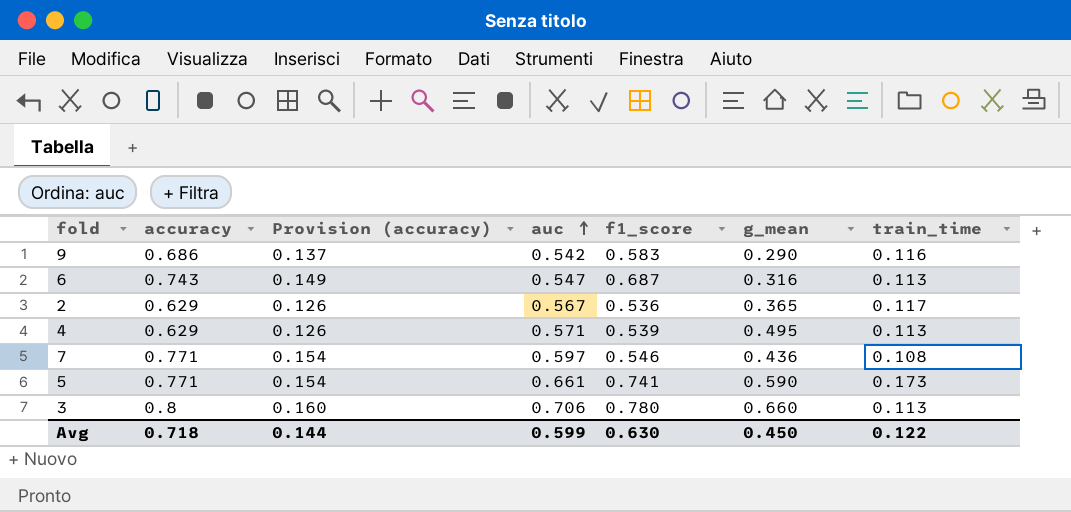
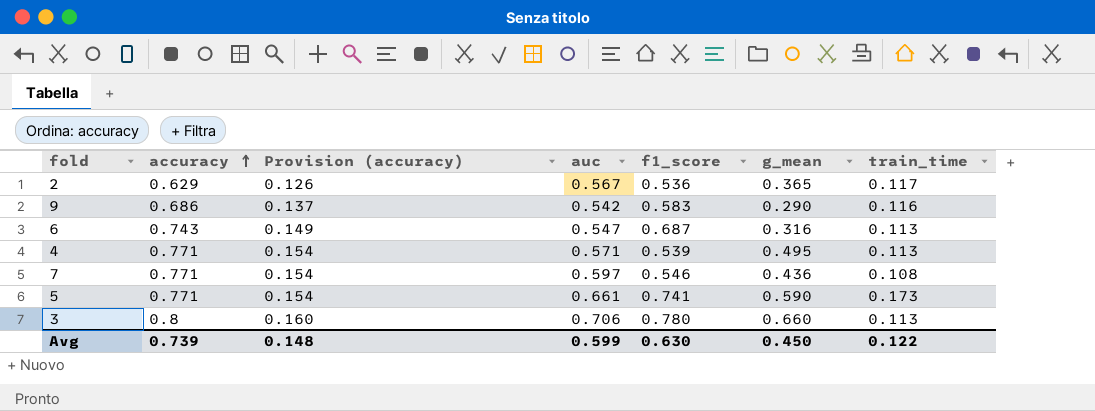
row order: auc ascending -> accuracy ascending
4 | accuracy: 0.629 -> 0.771
4 | Provision (accuracy): 0.126 -> 0.154
Avg | accuracy: 0.718 -> 0.739
Avg | Provision (accuracy): 0.144 -> 0.148

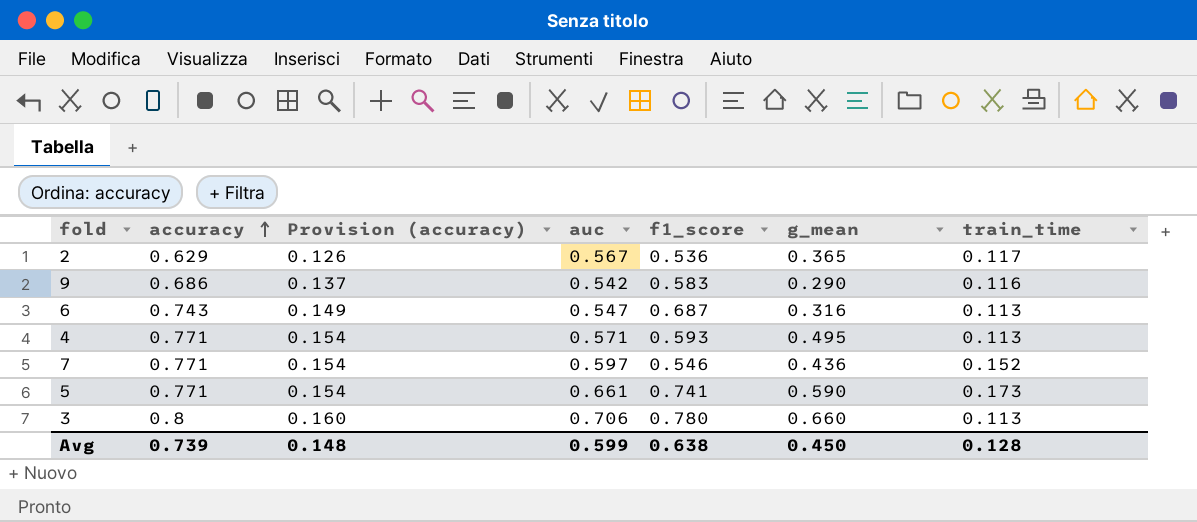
4 | f1_score: 0.539 -> 0.593
7 | train_time: 0.108 -> 0.152
Avg | f1_score: 0.630 -> 0.638
Avg | train_time: 0.122 -> 0.128

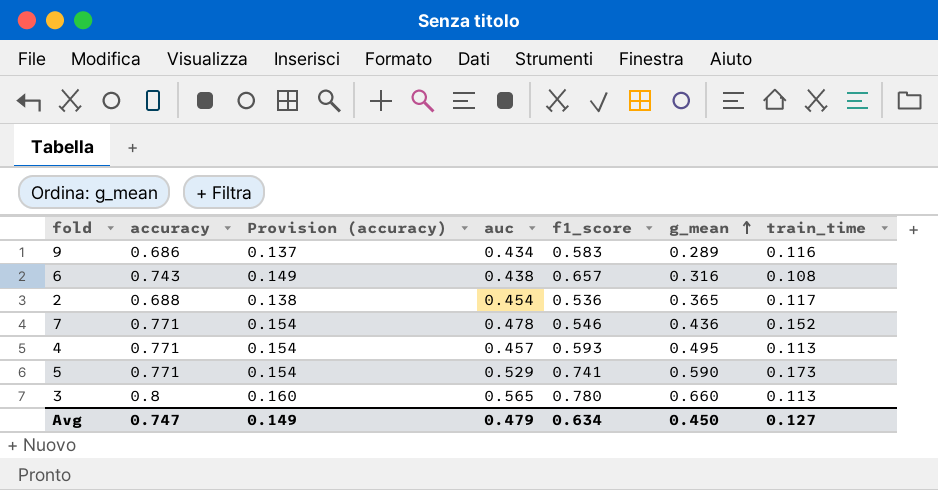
row order: accuracy ascending -> g_mean ascending
9 | auc: 0.542 -> 0.434
9 | g_mean: 0.290 -> 0.289
6 | auc: 0.547 -> 0.438
6 | f1_score: 0.687 -> 0.657
6 | train_time: 0.113 -> 0.108
2 | accuracy: 0.629 -> 0.688
2 | Provision (accuracy): 0.126 -> 0.138
2 | auc: 0.567 -> 0.454
7 | auc: 0.597 -> 0.478
4 | auc: 0.571 -> 0.457
5 | auc: 0.661 -> 0.529
3 | auc: 0.706 -> 0.565
Avg | accuracy: 0.739 -> 0.747
Avg | Provision (accuracy): 0.148 -> 0.149
Avg | auc: 0.599 -> 0.479
Avg | f1_score: 0.638 -> 0.634
Avg | train_time: 0.128 -> 0.127

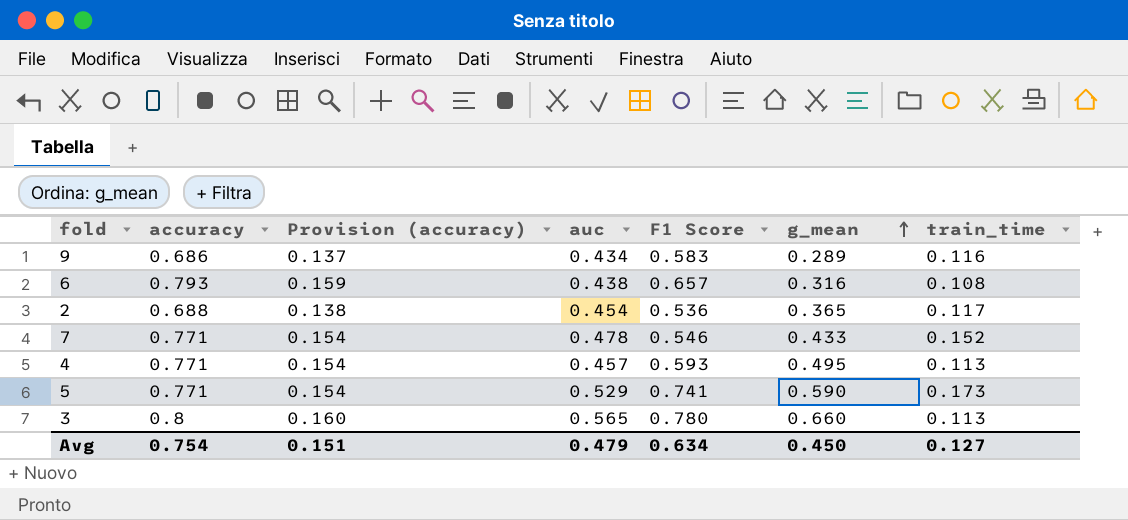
column name: f1_score -> F1 Score
6 | accuracy: 0.743 -> 0.793
6 | Provision (accuracy): 0.149 -> 0.159
7 | g_mean: 0.436 -> 0.433
Avg | accuracy: 0.747 -> 0.754
Avg | Provision (accuracy): 0.149 -> 0.151

